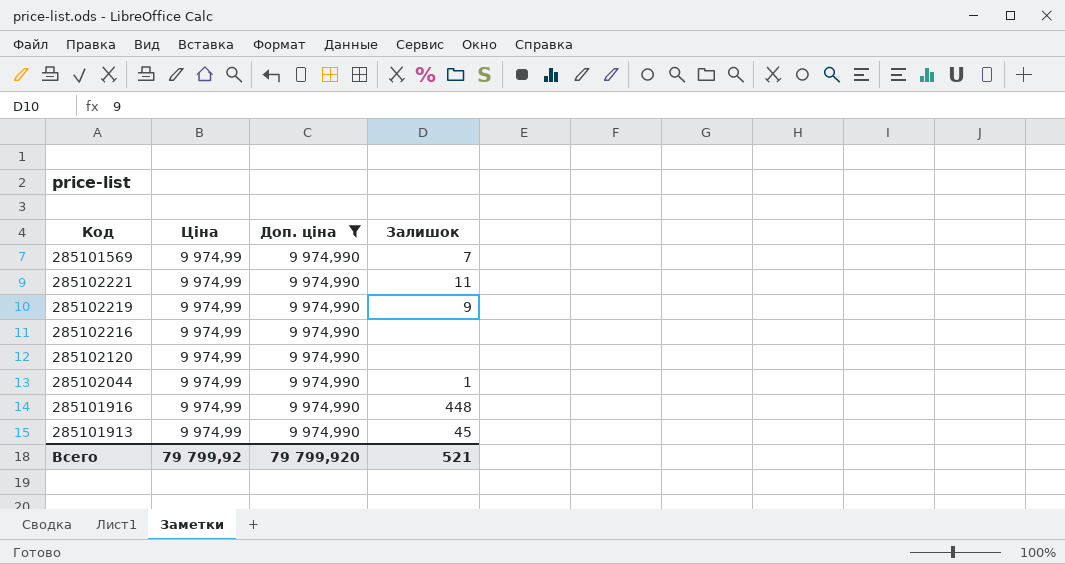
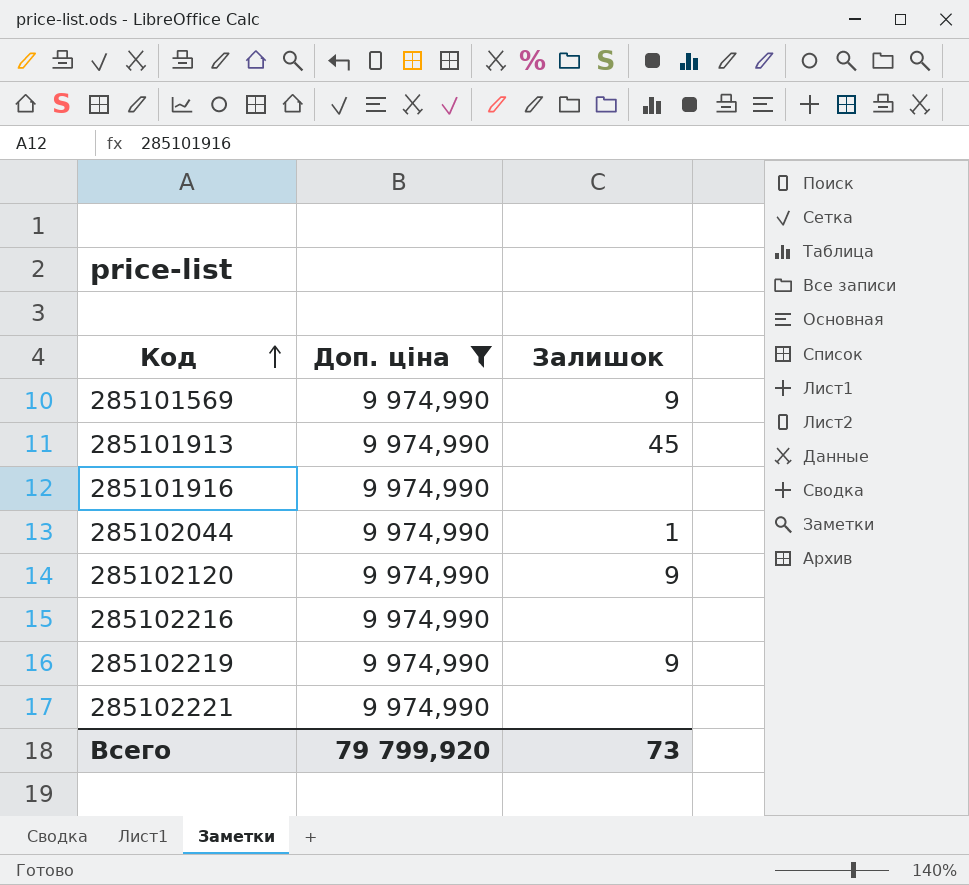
row order: none -> Код ascending
column Ціна | position: 2 -> none
285101569 | Залишок: 7 -> 9
285101916 | Залишок: 448 -> none
285102120 | Залишок: none -> 9
285102221 | Залишок: 11 -> none
Всего | Залишок: 521 -> 73

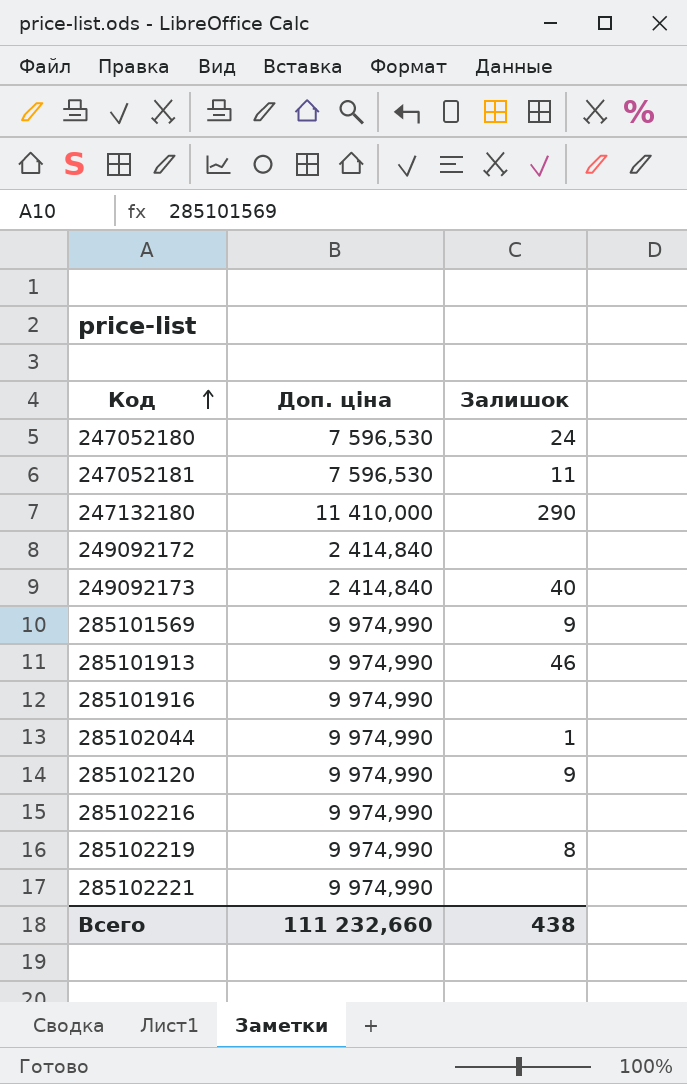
filter: Доп. ціна = 9 974,990 -> none
285101913 | Залишок: 45 -> 46
285102219 | Залишок: 9 -> 8
Всего | Доп. ціна: 79 799,920 -> 111 232,660
Всего | Залишок: 73 -> 438

